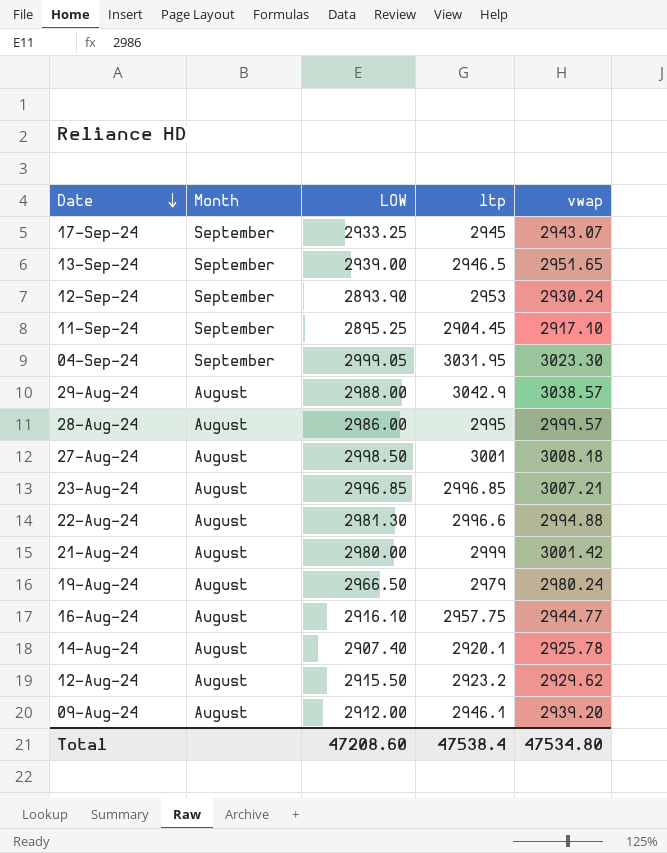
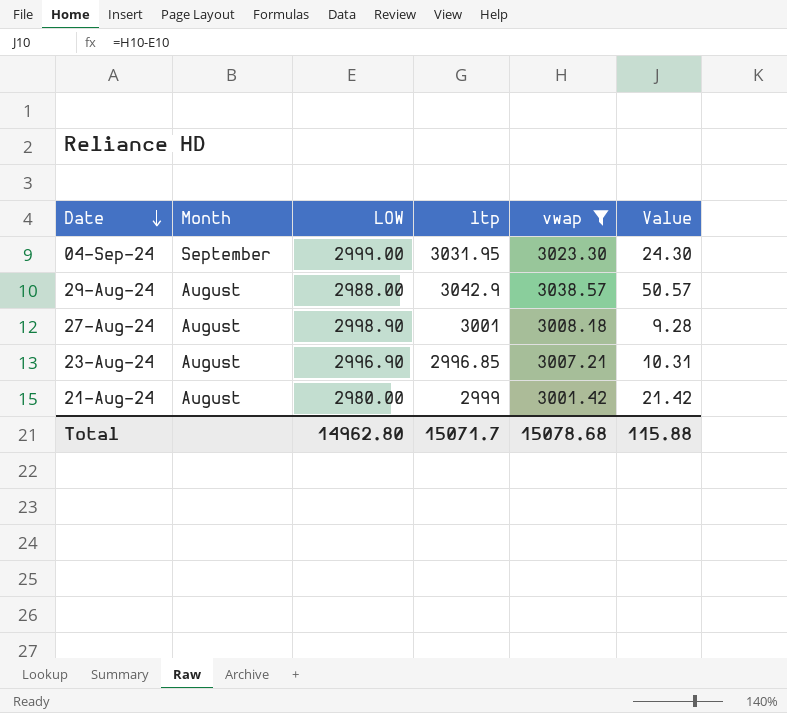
filter: none -> vwap >= 3001.42
column Value | formula: none -> [vwap] - [LOW]
04-Sep-24 | LOW: 2999.05 -> 2999.00
27-Aug-24 | LOW: 2998.50 -> 2998.90
23-Aug-24 | LOW: 2996.85 -> 2996.90
Total | LOW: 47208.60 -> 14962.80
Total | ltp: 47538.4 -> 15071.7
Total | vwap: 47534.80 -> 15078.68

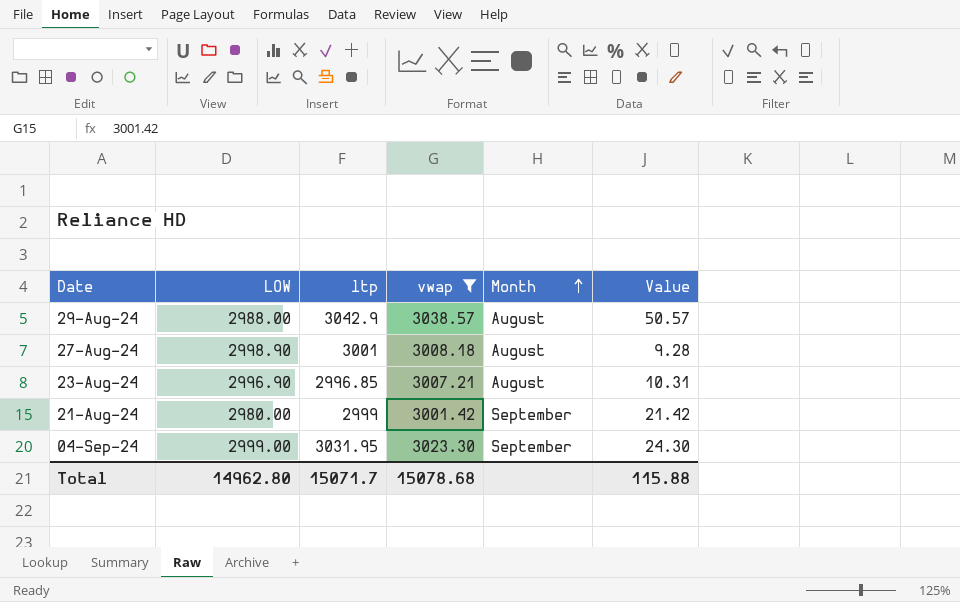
row order: Date descending -> Month ascending
column Month | position: 2 -> 5
21-Aug-24 | Month: August -> September

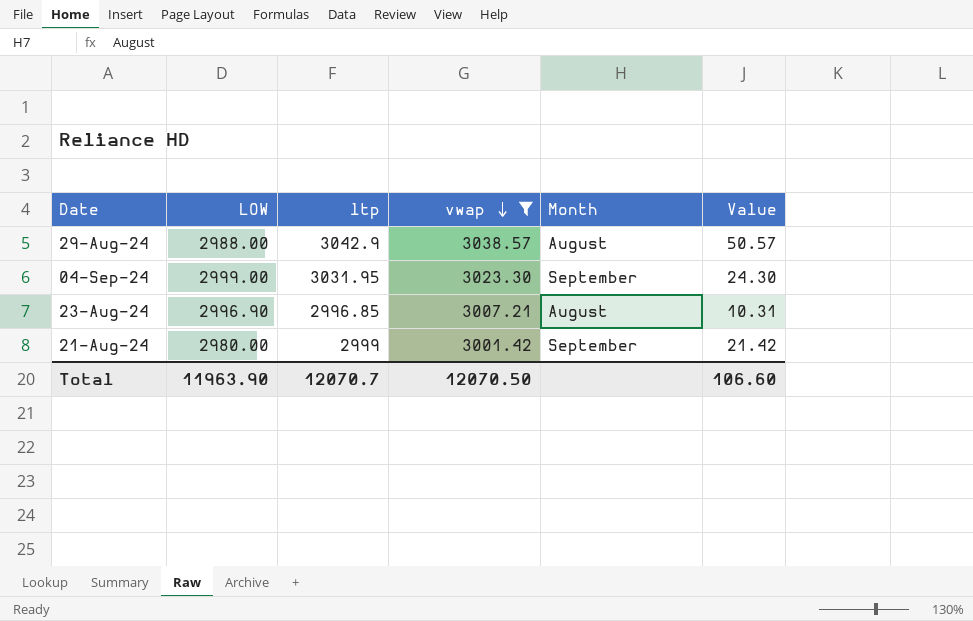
row order: Month ascending -> vwap descending
row 27-Aug-24: 2998.90 | 3001 | 3008.18 | August | 9.28 -> none
Total | LOW: 14962.80 -> 11963.90
Total | ltp: 15071.7 -> 12070.7
Total | vwap: 15078.68 -> 12070.50
Total | Value: 115.88 -> 106.60

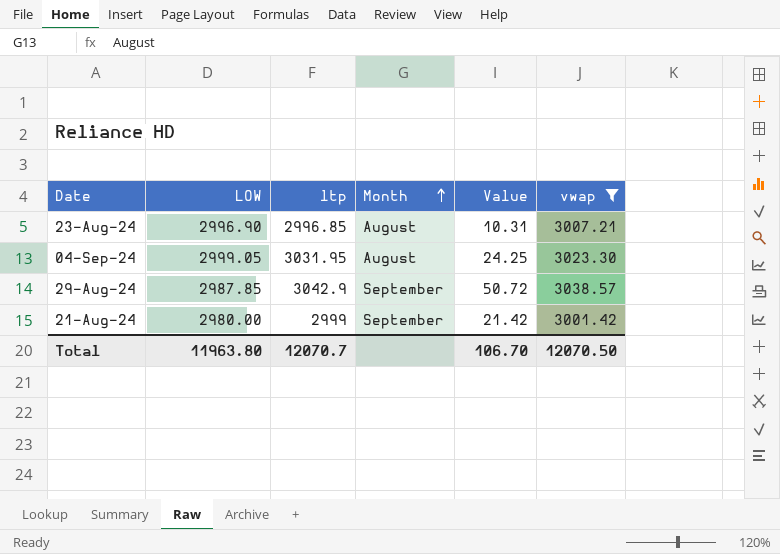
row order: vwap descending -> Month ascending
column vwap | position: 4 -> 6
04-Sep-24 | LOW: 2999.00 -> 2999.05
04-Sep-24 | Month: September -> August
04-Sep-24 | Value: 24.30 -> 24.25
29-Aug-24 | LOW: 2988.00 -> 2987.85
29-Aug-24 | Month: August -> September
29-Aug-24 | Value: 50.57 -> 50.72
Total | LOW: 11963.90 -> 11963.80
Total | Value: 106.60 -> 106.70

